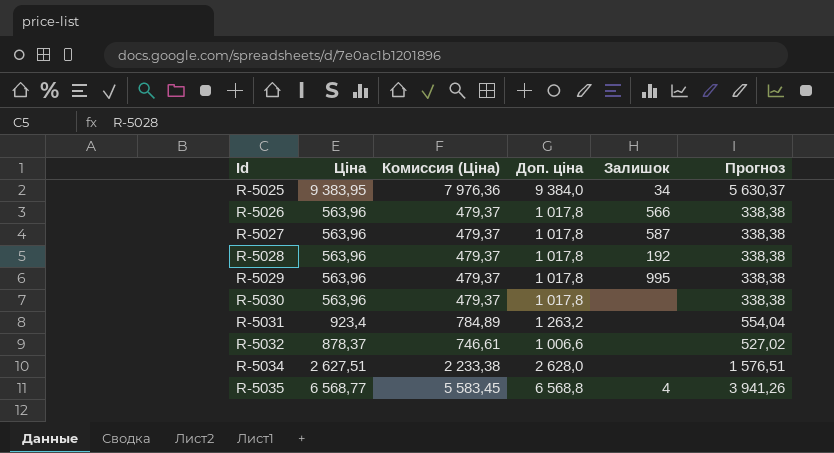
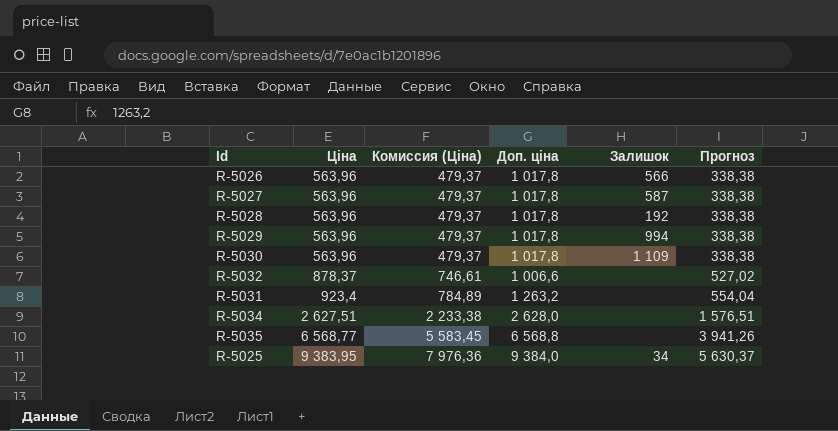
row order: Id ascending -> Ціна ascending
R-5029 | Залишок: 995 -> 994
R-5030 | Залишок: none -> 1 109
R-5035 | Залишок: 4 -> none

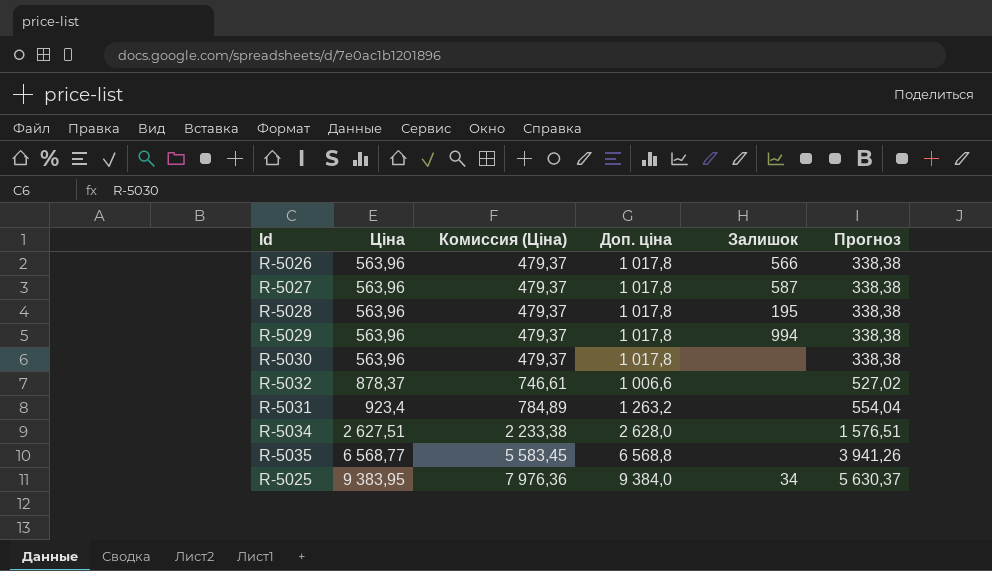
R-5028 | Залишок: 192 -> 195
R-5030 | Залишок: 1 109 -> none

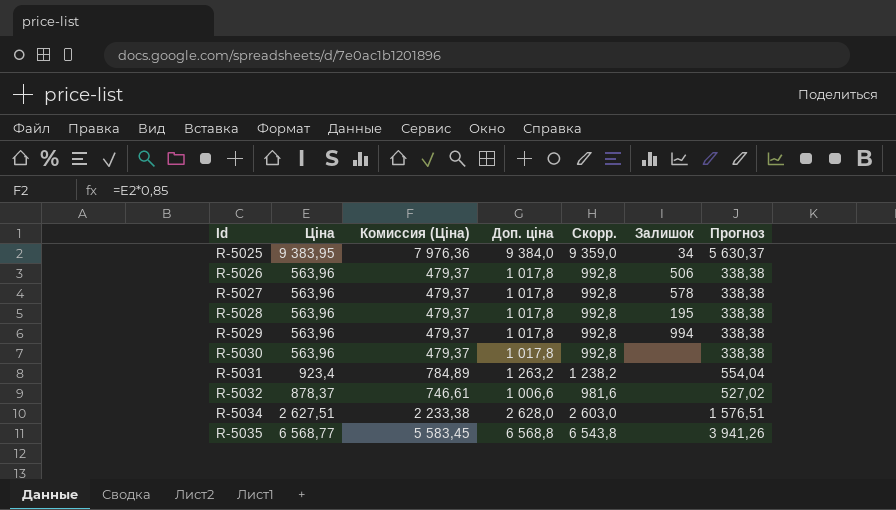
row order: Ціна ascending -> Id ascending
column Скорр. | formula: none -> [Доп. ціна] - 25
R-5026 | Залишок: 566 -> 506
R-5027 | Залишок: 587 -> 578

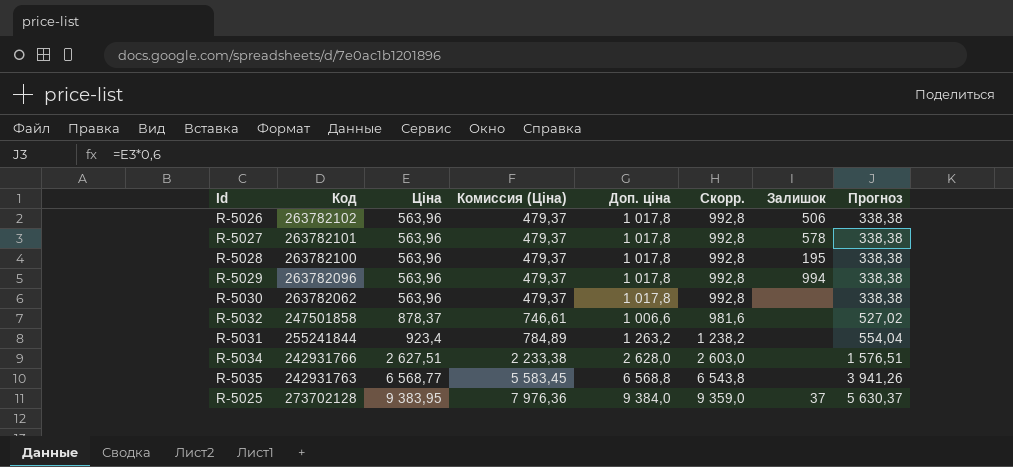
row order: Id ascending -> Ціна ascending
column Код | position: none -> 2
R-5025 | Залишок: 34 -> 37

